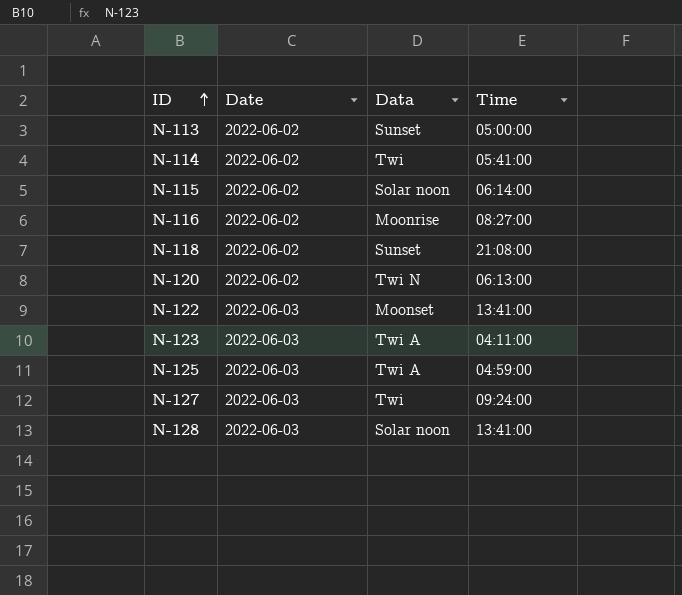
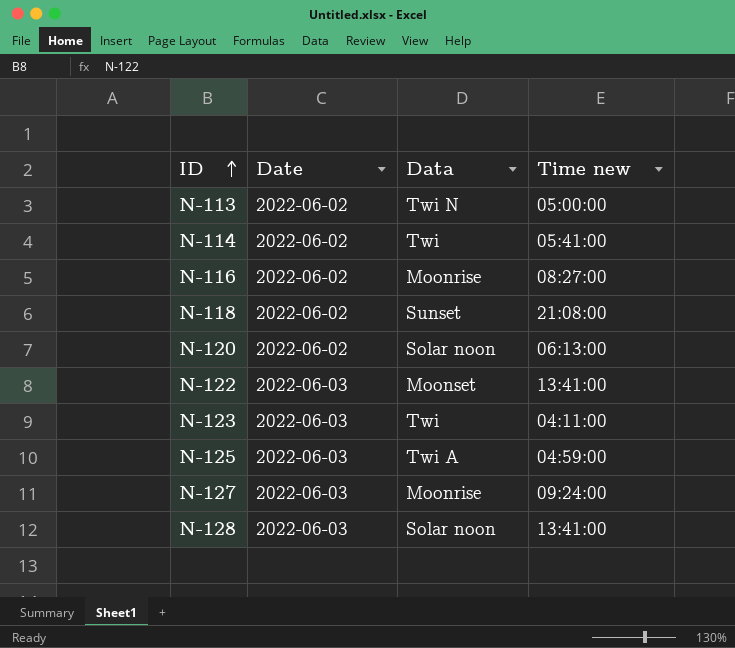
column name: Time -> Time new
row N-115: 2022-06-02 | Solar noon | 06:14:00 -> none
N-113 | Data: Sunset -> Twi N
N-120 | Data: Twi N -> Solar noon
N-123 | Data: Twi A -> Twi
N-127 | Data: Twi -> Moonrise

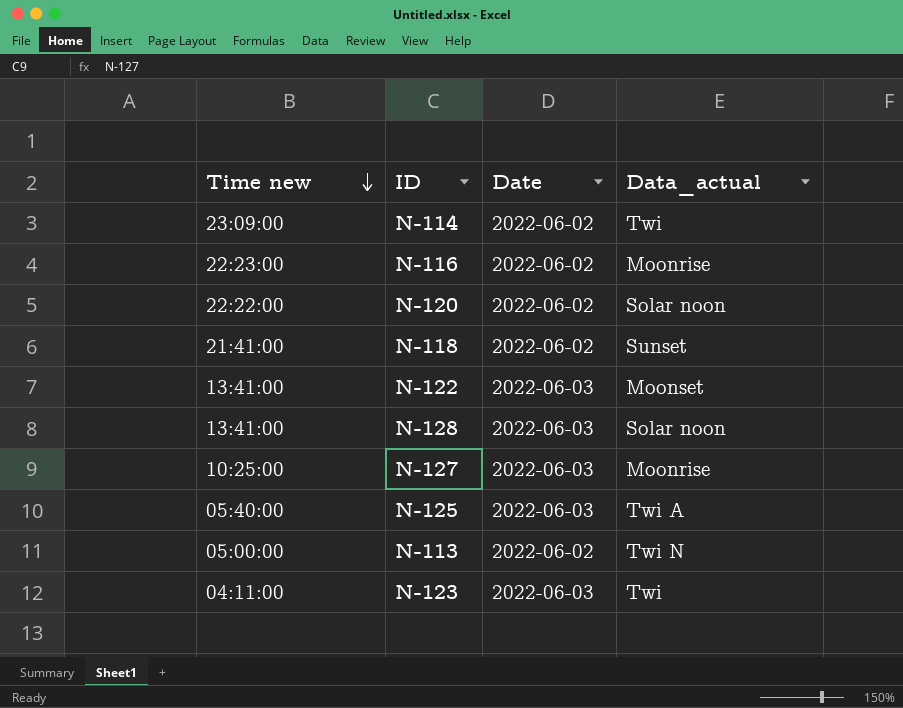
row order: ID ascending -> Time new descending
column Time new | position: 4 -> 1
column name: Data -> Data_actual
N-114 | Time new: 05:41:00 -> 23:09:00
N-116 | Time new: 08:27:00 -> 22:23:00
N-120 | Time new: 06:13:00 -> 22:22:00
N-118 | Time new: 21:08:00 -> 21:41:00
N-127 | Time new: 09:24:00 -> 10:25:00
N-125 | Time new: 04:59:00 -> 05:40:00

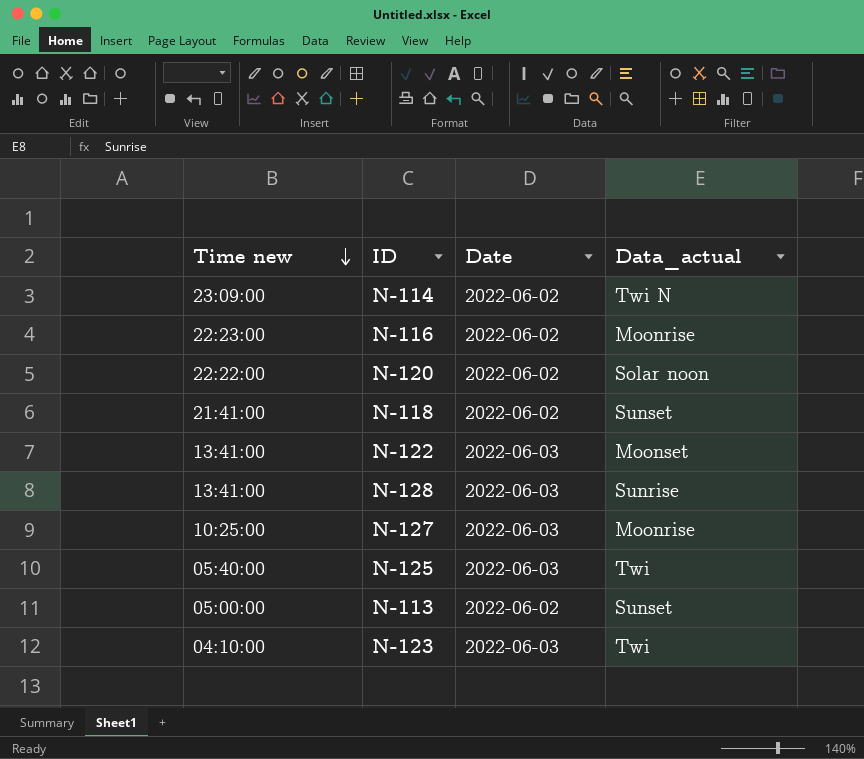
N-114 | Data_actual: Twi -> Twi N
N-128 | Data_actual: Solar noon -> Sunrise
N-125 | Data_actual: Twi A -> Twi
N-113 | Data_actual: Twi N -> Sunset
N-123 | Time new: 04:11:00 -> 04:10:00

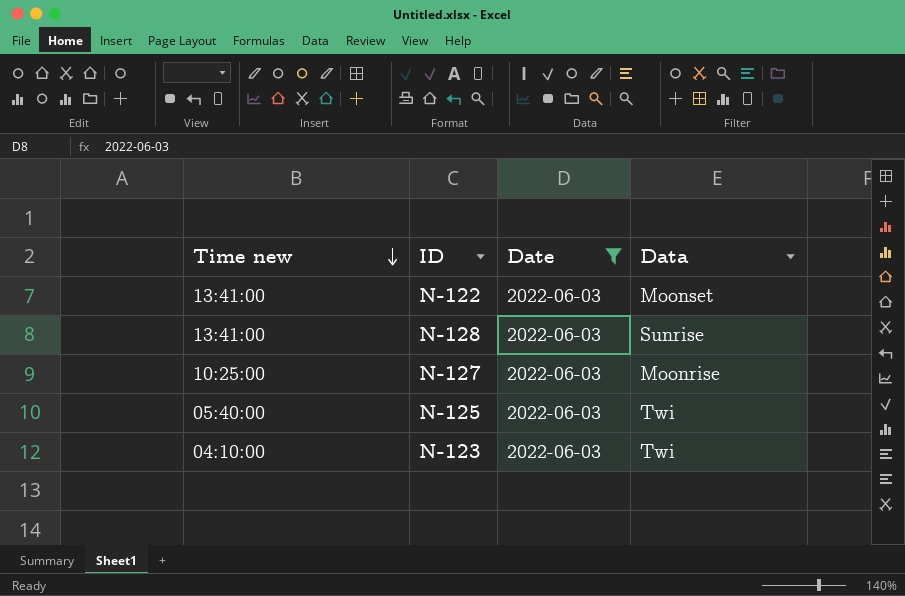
filter: none -> Date = 2022-06-03
column name: Data_actual -> Data

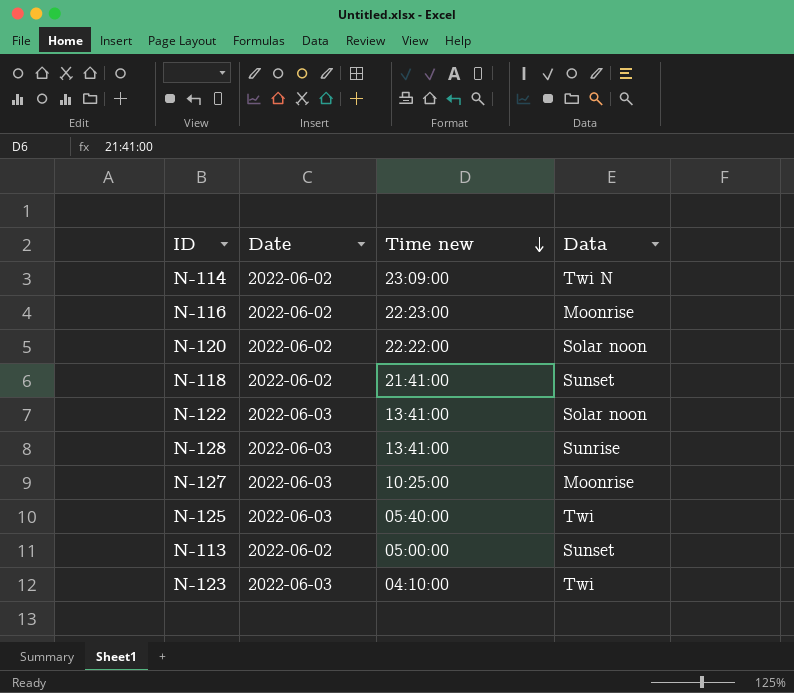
filter: Date = 2022-06-03 -> none
column Time new | position: 1 -> 3
N-122 | Data: Moonset -> Solar noon

